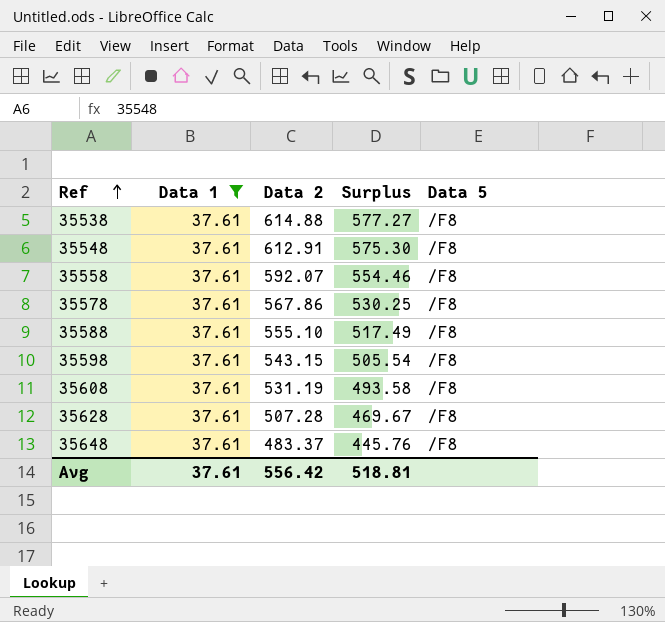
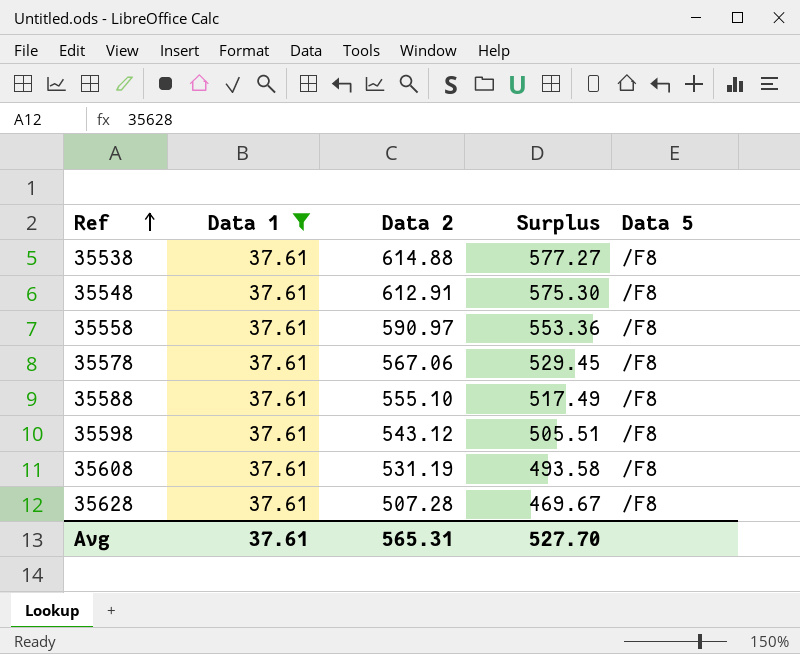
row 35648: 37.61 | 483.37 | 445.76 | /F8 -> none
35558 | Data 2: 592.07 -> 590.97
35558 | Surplus: 554.46 -> 553.36
35578 | Data 2: 567.86 -> 567.06
35578 | Surplus: 530.25 -> 529.45
35598 | Data 2: 543.15 -> 543.12
35598 | Surplus: 505.54 -> 505.51
Avg | Data 2: 556.42 -> 565.31
Avg | Surplus: 518.81 -> 527.70

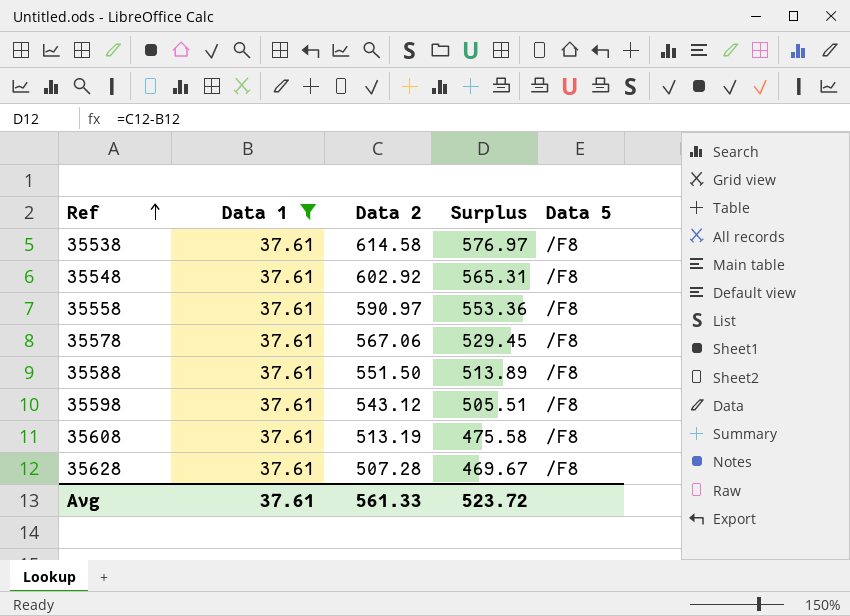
35538 | Data 2: 614.88 -> 614.58
35538 | Surplus: 577.27 -> 576.97
35548 | Data 2: 612.91 -> 602.92
35548 | Surplus: 575.30 -> 565.31
35588 | Data 2: 555.10 -> 551.50
35588 | Surplus: 517.49 -> 513.89
35608 | Data 2: 531.19 -> 513.19
35608 | Surplus: 493.58 -> 475.58
Avg | Data 2: 565.31 -> 561.33
Avg | Surplus: 527.70 -> 523.72

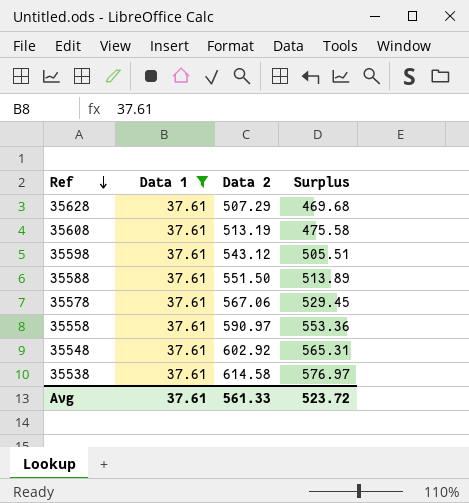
row order: Ref ascending -> Ref descending
column Data 5 | position: 5 -> none
35628 | Data 2: 507.28 -> 507.29
35628 | Surplus: 469.67 -> 469.68

